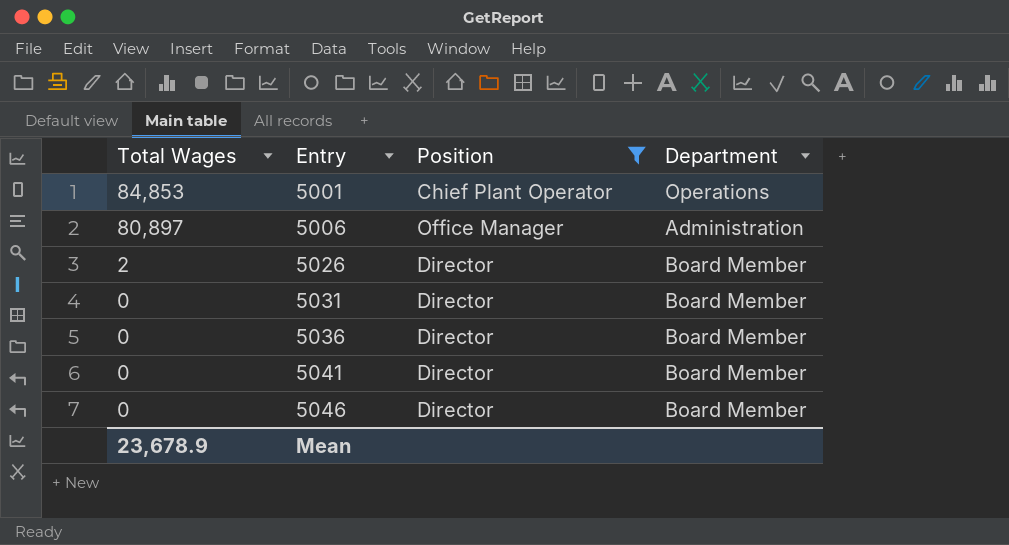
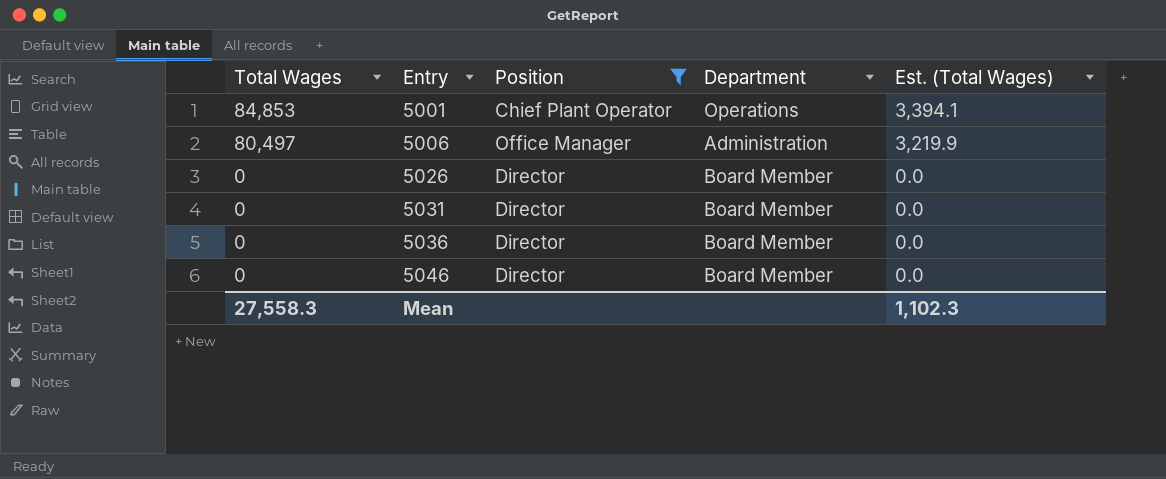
column Est. (Total Wages) | formula: none -> [Total Wages] * 0.04
row 5041: 0 | Director | Board Member -> none
5006 | Total Wages: 80,897 -> 80,497
5026 | Total Wages: 2 -> 0
Mean | Total Wages: 23,678.9 -> 27,558.3

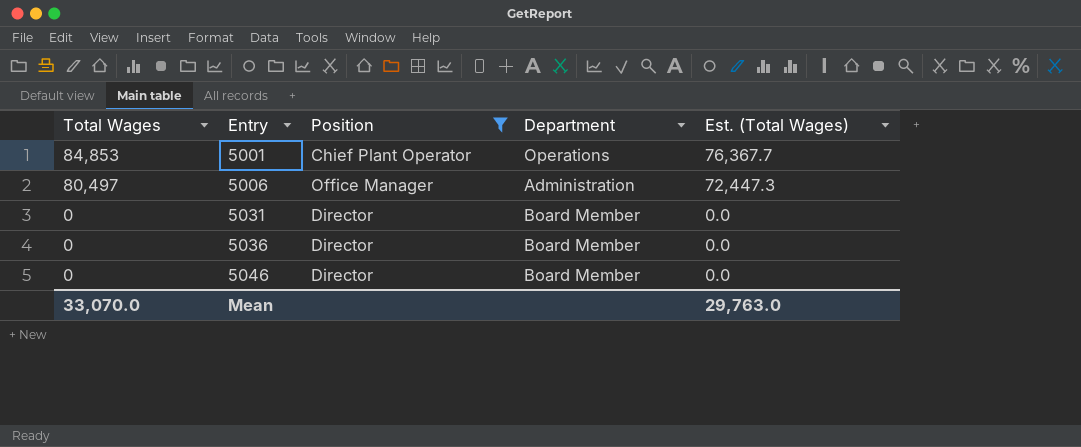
column Est. (Total Wages) | formula: [Total Wages] * 0.04 -> [Total Wages] * 0.9
row 5026: 0 | Director | Board Member | 0.0 -> none
Mean | Total Wages: 27,558.3 -> 33,070.0
Mean | Est. (Total Wages): 1,102.3 -> 29,763.0

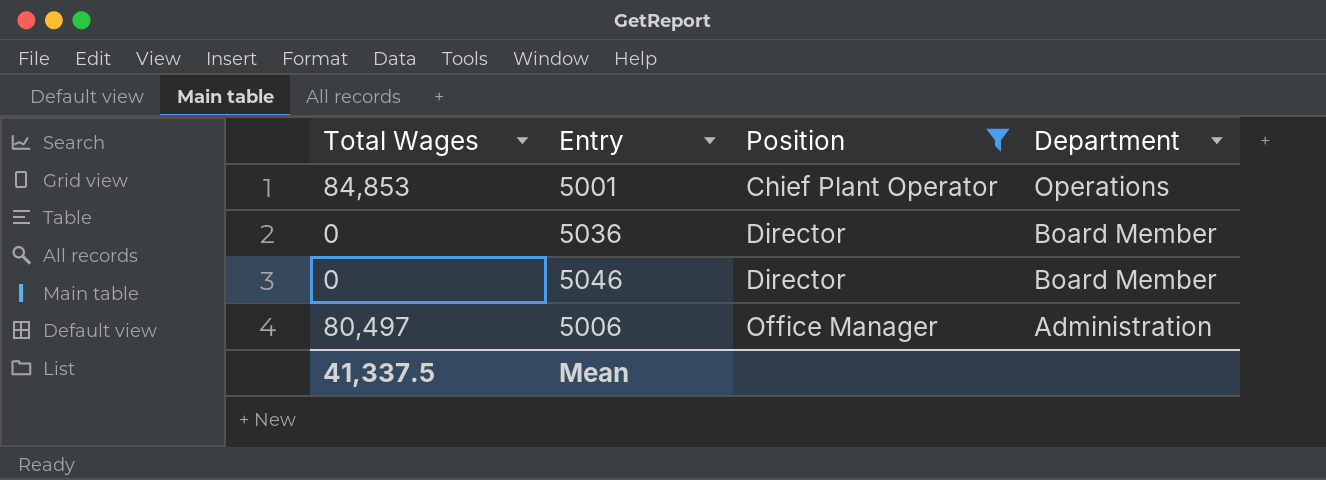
row order: Total Wages descending -> Position ascending
column Est. (Total Wages) | formula: [Total Wages] * 0.9 -> none
row 5031: 0 | Director | Board Member | 0.0 -> none
Mean | Total Wages: 33,070.0 -> 41,337.5

